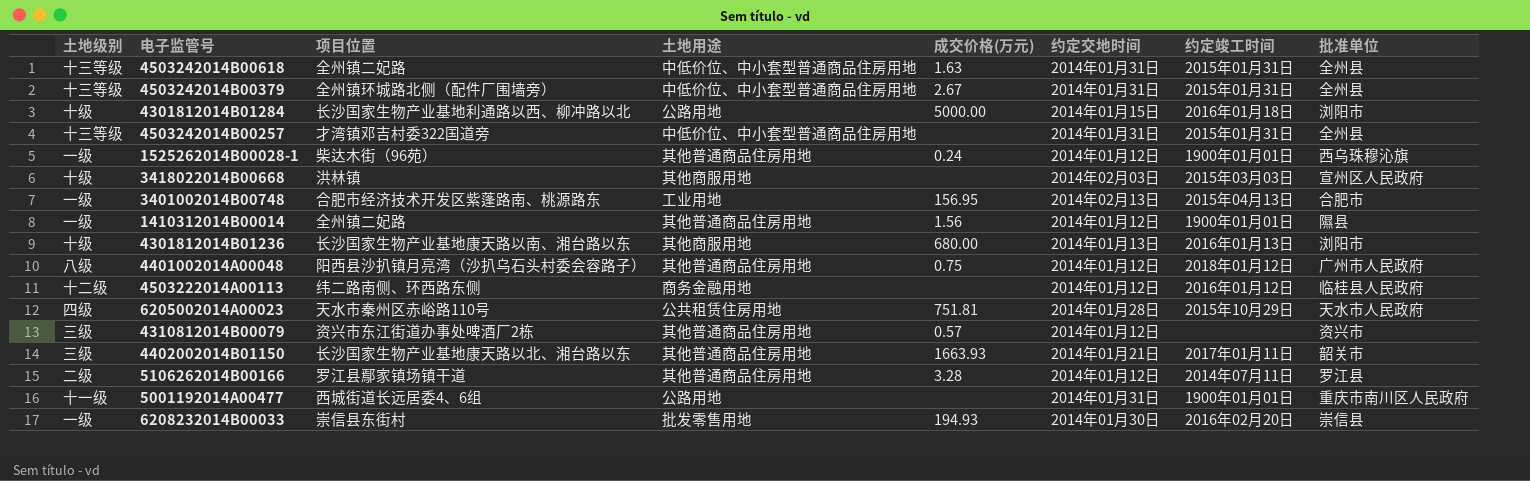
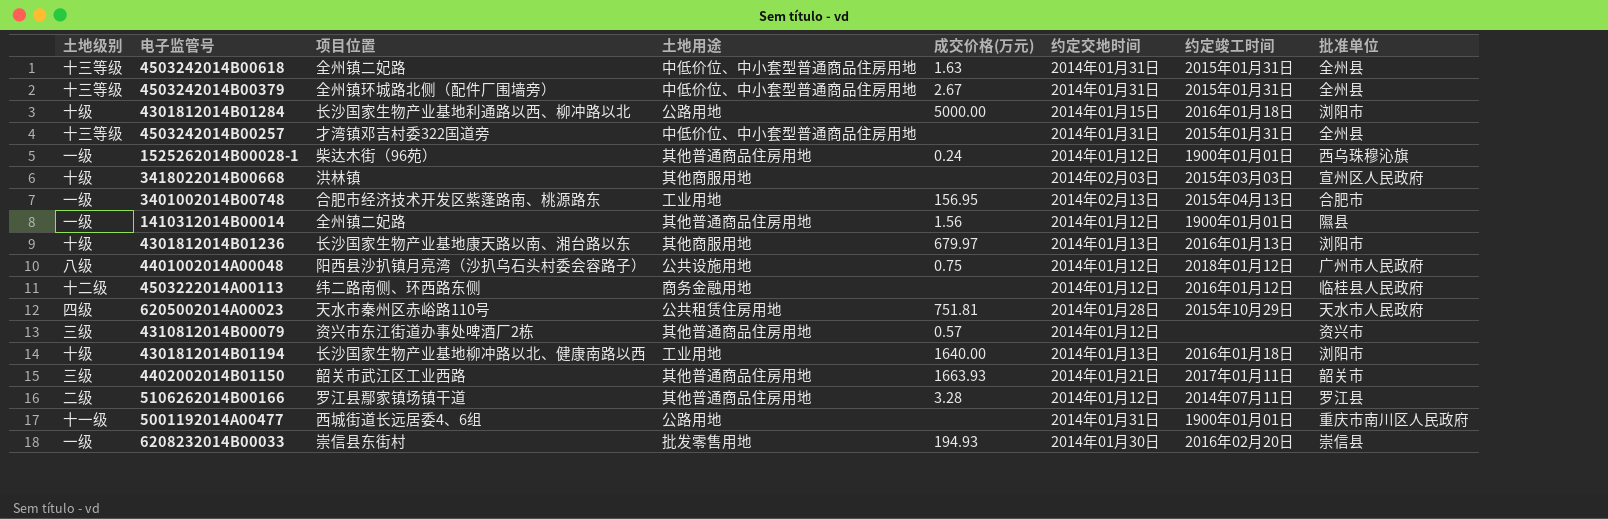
4301812014B01236 | 成交价格(万元): 680.00 -> 679.97
4401002014A00048 | 土地用途: 其他普通商品住房用地 -> 公共设施用地
row 4301812014B01194: none -> 十级 | 长沙国家生物产业基地柳冲路以北、健康南路以西 | 工业用地 | 1640.00 | 2014年01月13日 | 2016年01月18日 | 浏阳市
4402002014B01150 | 项目位置: 长沙国家生物产业基地康天路以北、湘台路以东 -> 韶关市武江区工业西路

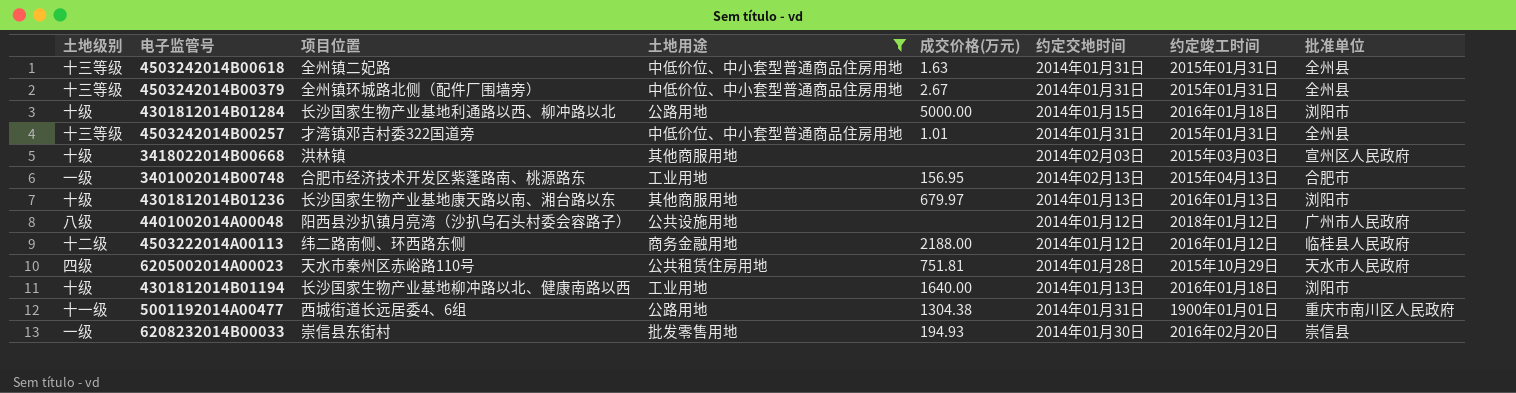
filter: none -> 土地用途 != 其他普通商品住房用地
4503242014B00257 | 成交价格(万元): none -> 1.01
4401002014A00048 | 成交价格(万元): 0.75 -> none
4503222014A00113 | 成交价格(万元): none -> 2188.00
5001192014A00477 | 成交价格(万元): none -> 1304.38

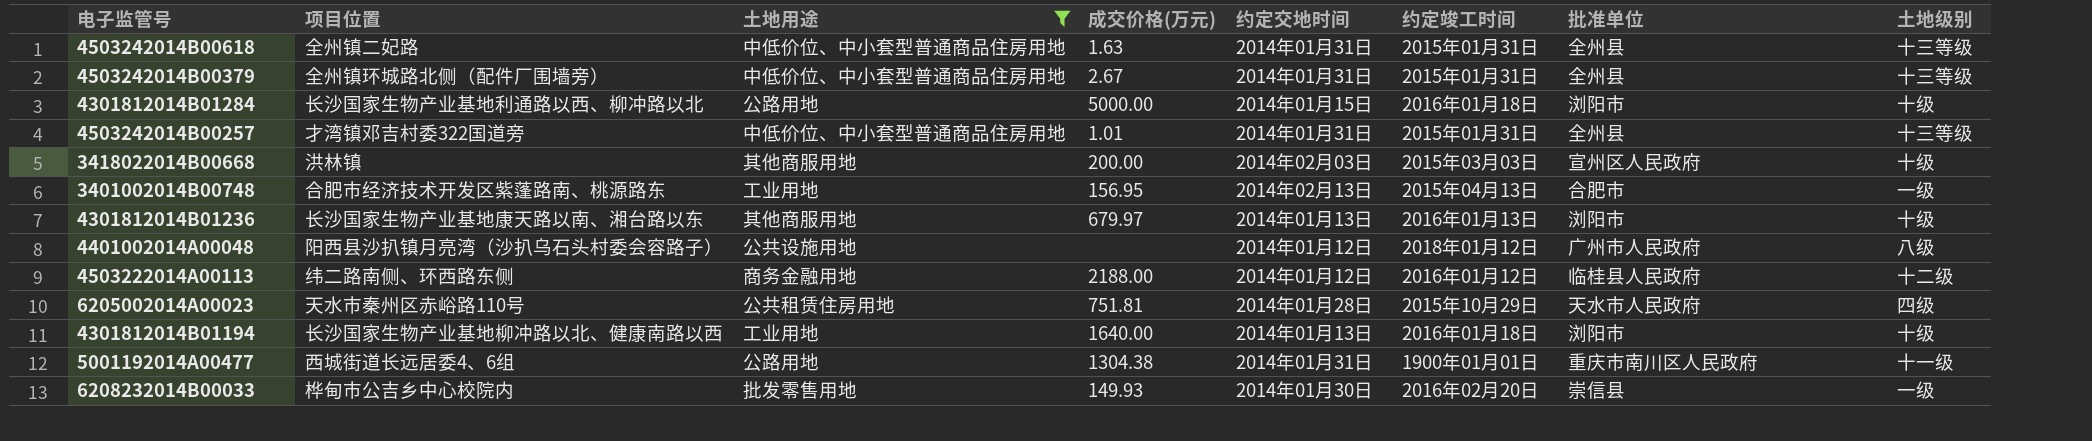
column 土地级别 | position: 1 -> 8
3418022014B00668 | 成交价格(万元): none -> 200.00
6208232014B00033 | 项目位置: 崇信县东街村 -> 桦甸市公吉乡中心校院内
6208232014B00033 | 成交价格(万元): 194.93 -> 149.93

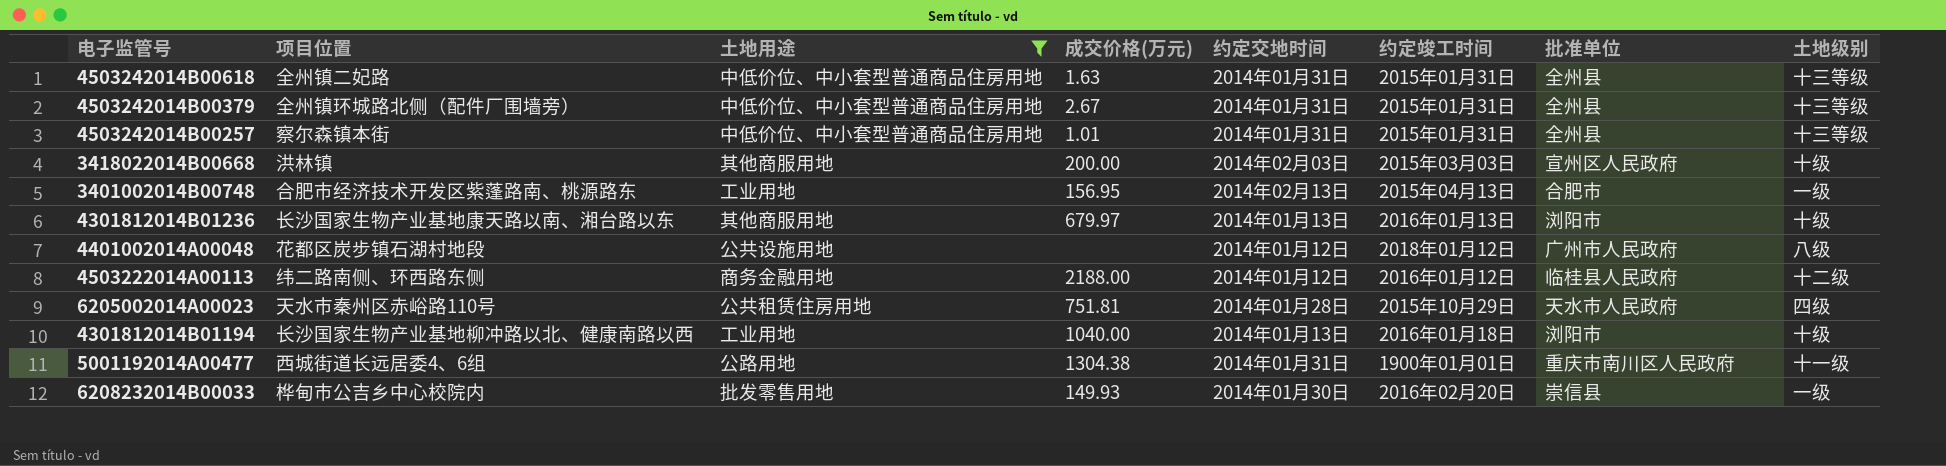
row 4301812014B01284: 长沙国家生物产业基地利通路以西、柳冲路以北 | 公路用地 | 5000.00 | 2014年01月15日 | 2016年01月18日 | 浏阳市 | 十级 -> none
4503242014B00257 | 项目位置: 才湾镇邓吉村委322国道旁 -> 察尔森镇本街
4401002014A00048 | 项目位置: 阳西县沙扒镇月亮湾（沙扒乌石头村委会容路子） -> 花都区炭步镇石湖村地段
4301812014B01194 | 成交价格(万元): 1640.00 -> 1040.00

